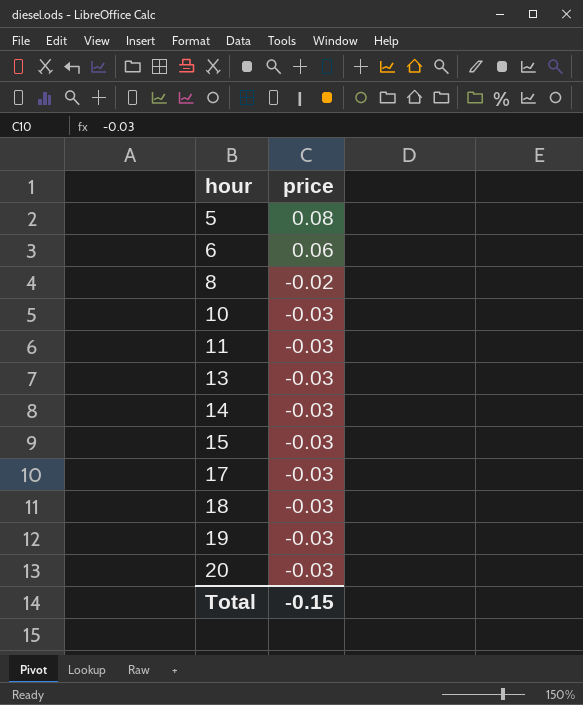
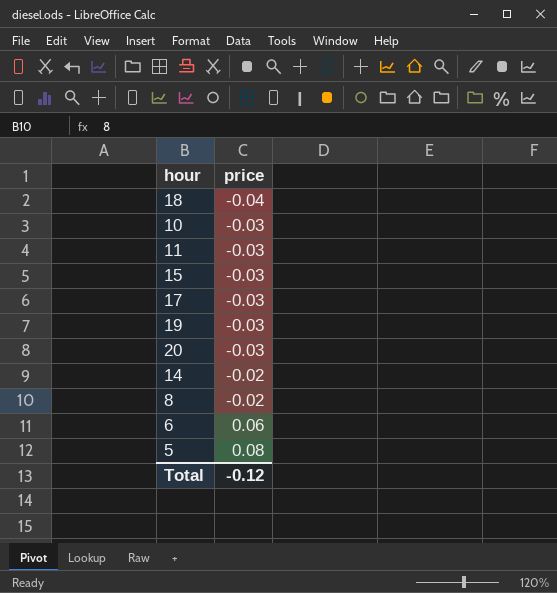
row order: hour ascending -> price ascending
row 13: -0.03 -> none
18 | price: -0.03 -> -0.04
14 | price: -0.03 -> -0.02
Total | price: -0.15 -> -0.12

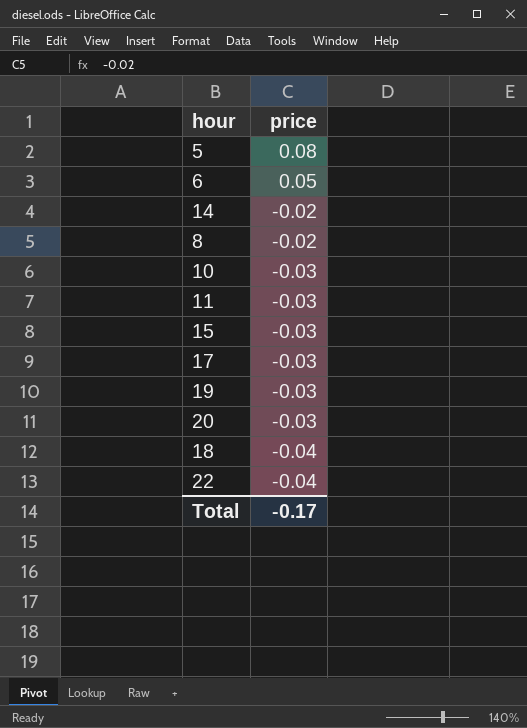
row order: price ascending -> price descending
6 | price: 0.06 -> 0.05
row 22: none -> -0.04
Total | price: -0.12 -> -0.17

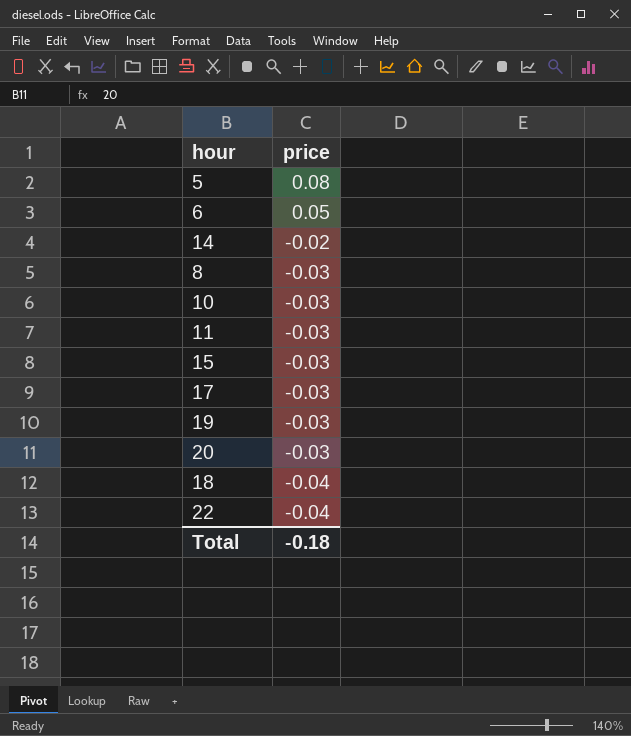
8 | price: -0.02 -> -0.03
Total | price: -0.17 -> -0.18

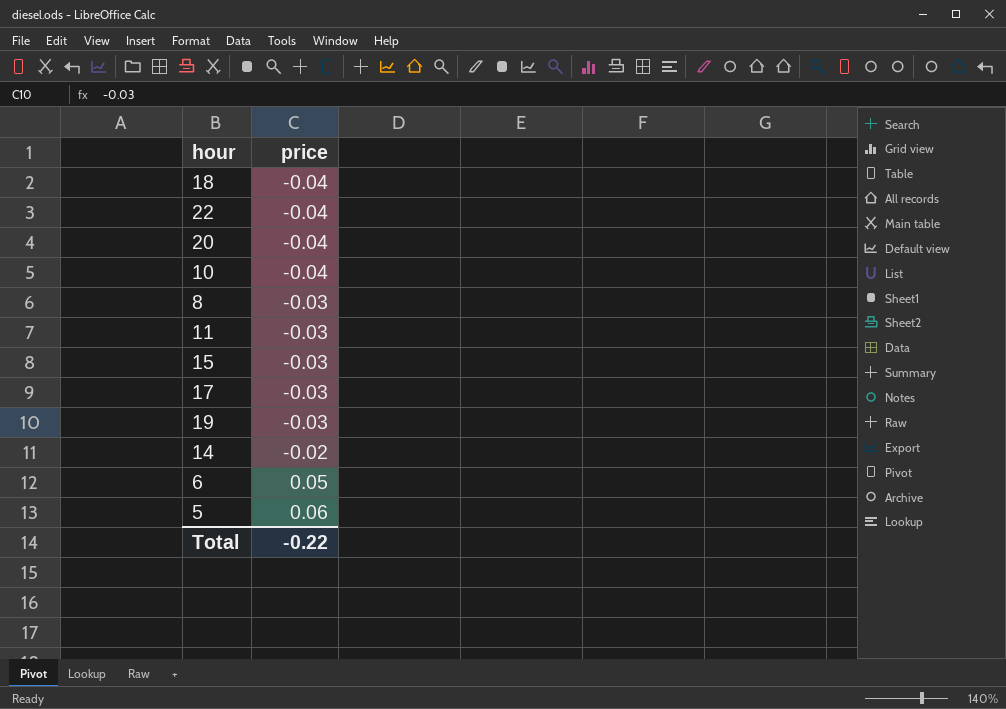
row order: price descending -> price ascending
20 | price: -0.03 -> -0.04
10 | price: -0.03 -> -0.04
5 | price: 0.08 -> 0.06
Total | price: -0.18 -> -0.22

